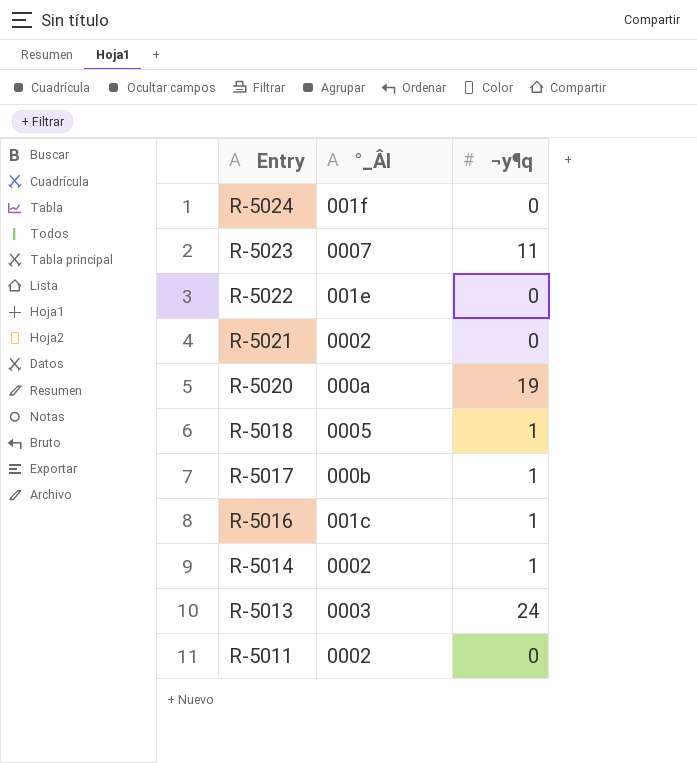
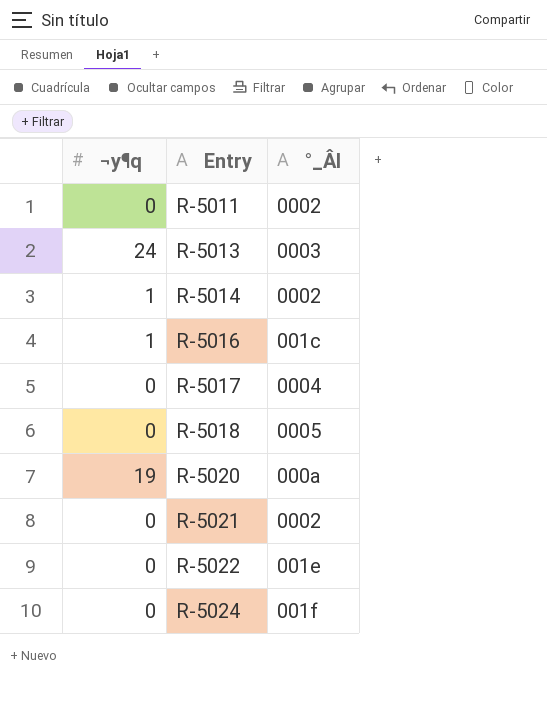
row order: Entry descending -> Entry ascending
column ¬y¶q | position: 3 -> 1
row R-5023: 0007 | 11 -> none
R-5017 | ¬y¶q: 1 -> 0
R-5017 | °_ÂI: 000b -> 0004
R-5018 | ¬y¶q: 1 -> 0

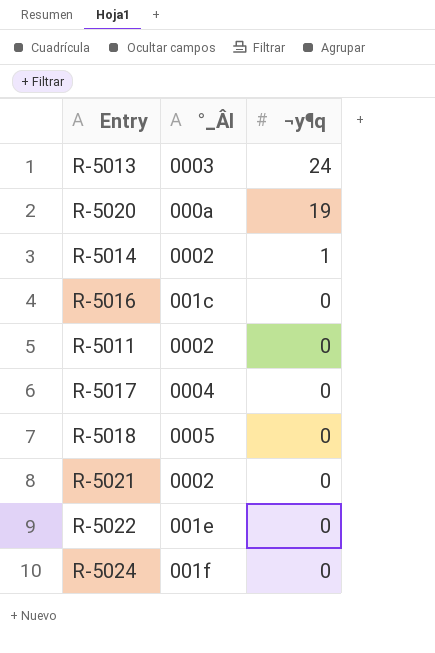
row order: Entry ascending -> ¬y¶q descending
column ¬y¶q | position: 1 -> 3
R-5016 | ¬y¶q: 1 -> 0

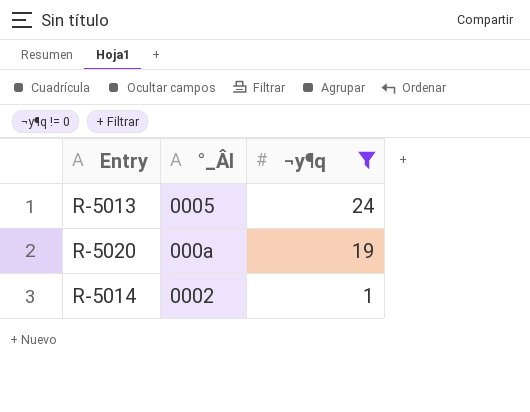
filter: none -> ¬y¶q != 0
R-5013 | °_ÂI: 0003 -> 0005

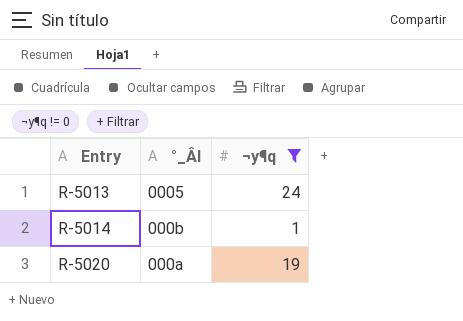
row order: ¬y¶q descending -> Entry ascending
R-5014 | °_ÂI: 0002 -> 000b

